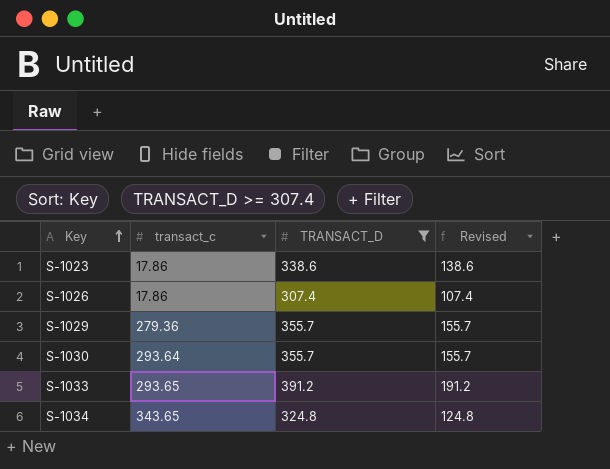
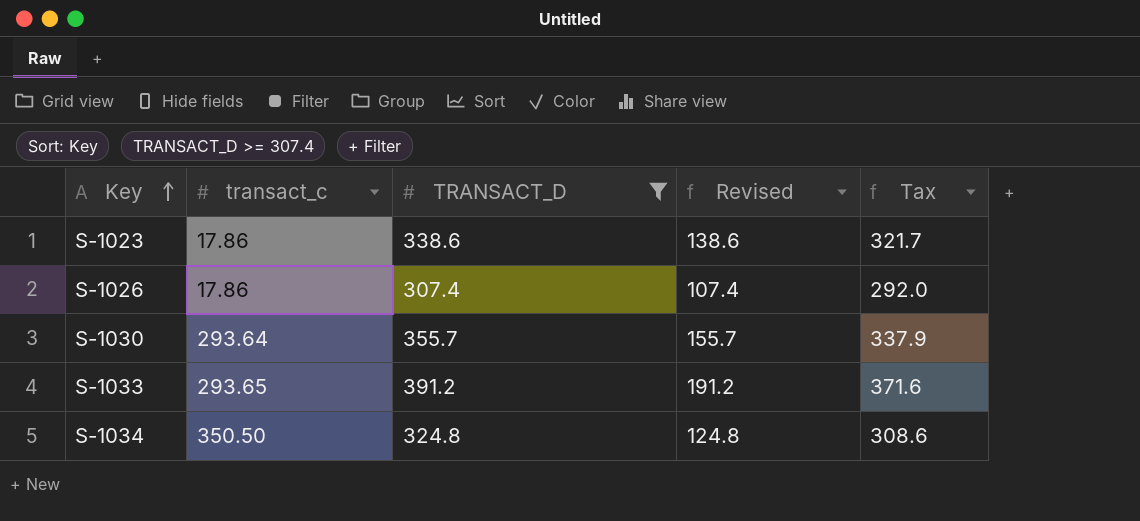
column Tax | formula: none -> [TRANSACT_D] * 0.95
row S-1029: 279.36 | 355.7 | 155.7 -> none
S-1034 | transact_c: 343.65 -> 350.50

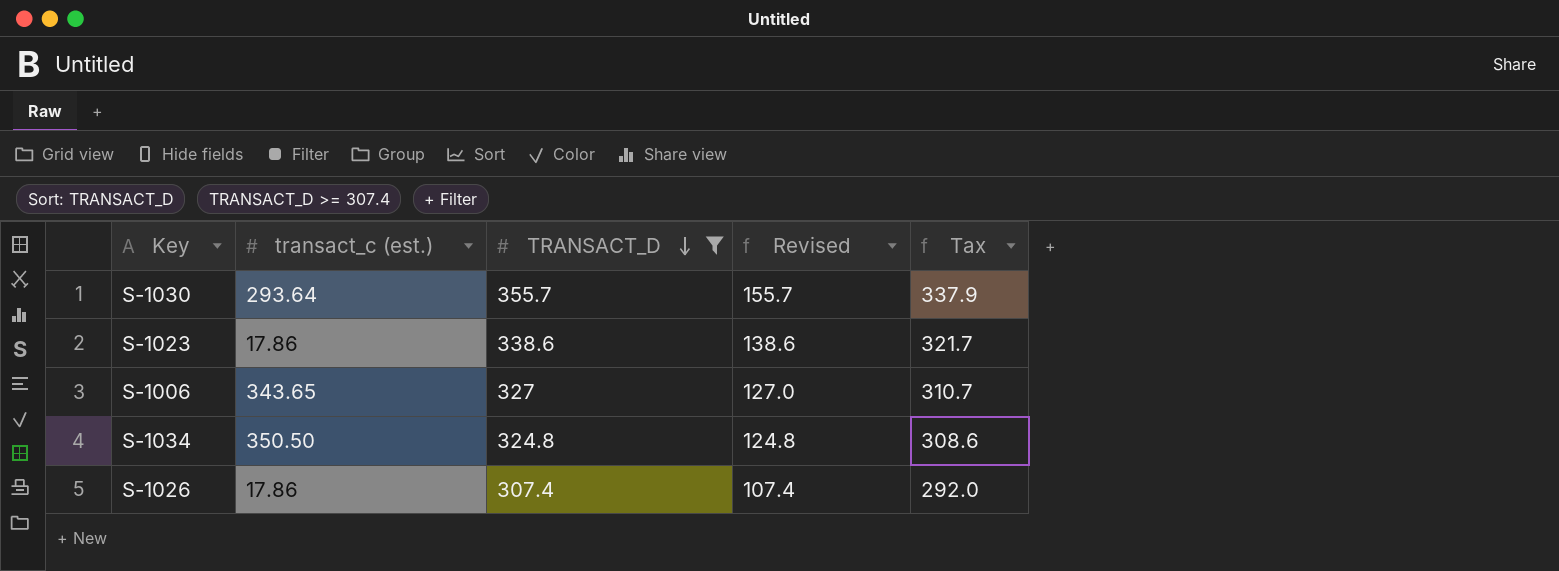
row order: Key ascending -> TRANSACT_D descending
column name: transact_c -> transact_c (est.)
row S-1033: 293.65 | 391.2 | 191.2 | 371.6 -> none
row S-1006: none -> 343.65 | 327 | 127.0 | 310.7

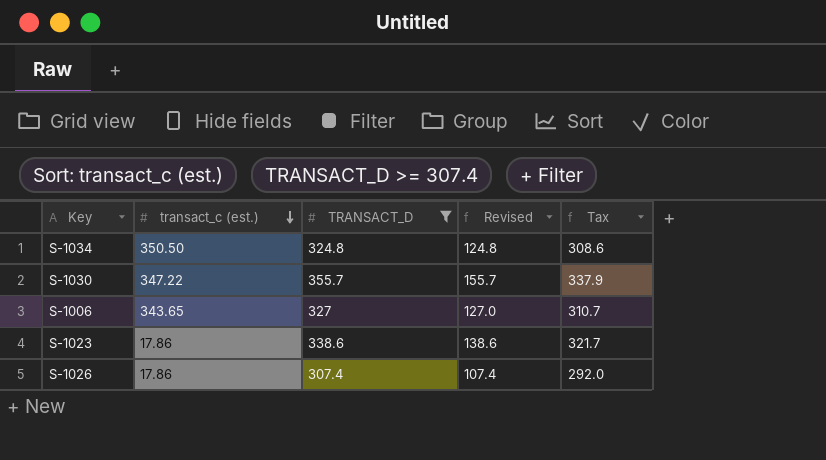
row order: TRANSACT_D descending -> transact_c (est.) descending
S-1030 | transact_c (est.): 293.64 -> 347.22

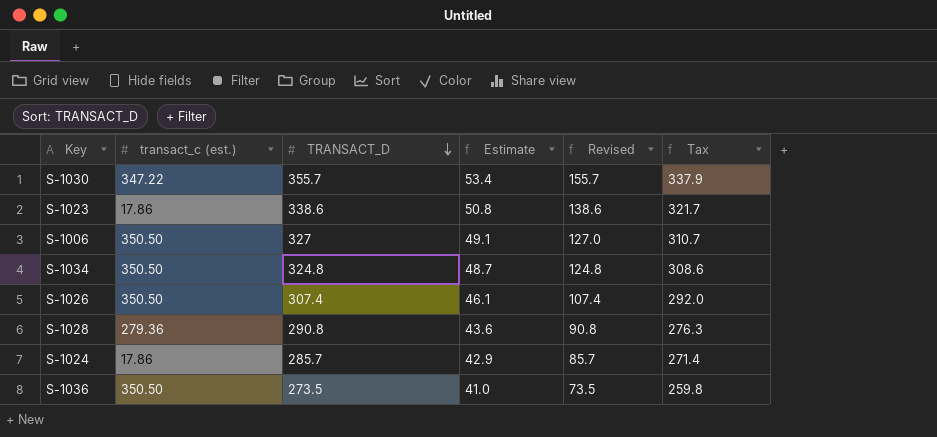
filter: TRANSACT_D >= 307.4 -> none
row order: transact_c (est.) descending -> TRANSACT_D descending
column Estimate | formula: none -> [TRANSACT_D] * 0.15
S-1006 | transact_c (est.): 343.65 -> 350.50
S-1026 | transact_c (est.): 17.86 -> 350.50

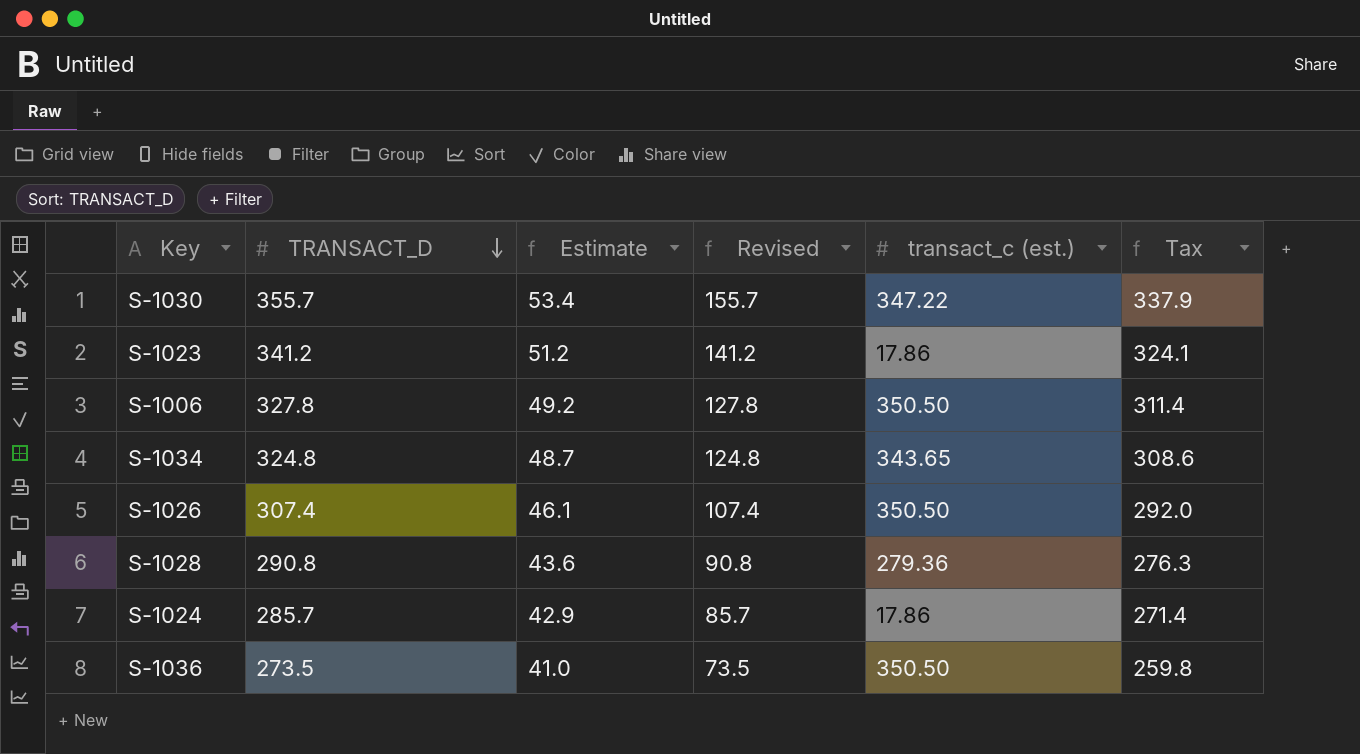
column transact_c (est.) | position: 2 -> 5
S-1023 | TRANSACT_D: 338.6 -> 341.2
S-1023 | Estimate: 50.8 -> 51.2
S-1023 | Revised: 138.6 -> 141.2
S-1023 | Tax: 321.7 -> 324.1
S-1006 | TRANSACT_D: 327 -> 327.8
S-1006 | Estimate: 49.1 -> 49.2
S-1006 | Revised: 127.0 -> 127.8
S-1006 | Tax: 310.7 -> 311.4
S-1034 | transact_c (est.): 350.50 -> 343.65

